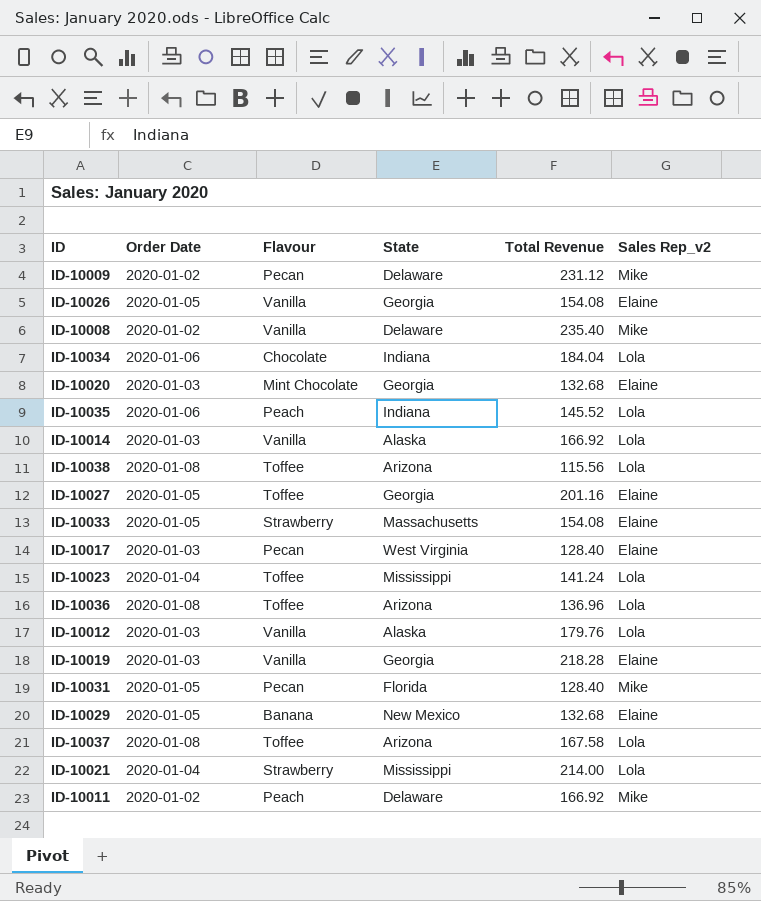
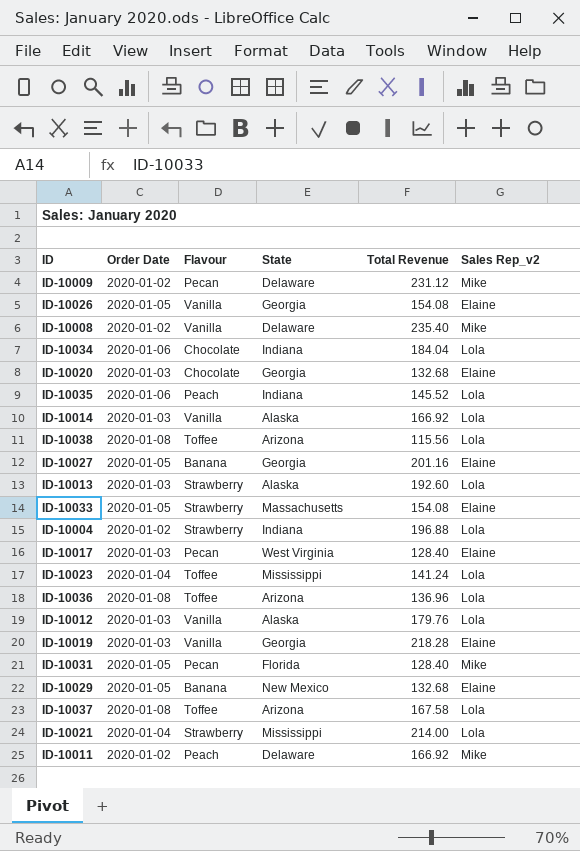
ID-10020 | Flavour: Mint Chocolate -> Chocolate
ID-10027 | Flavour: Toffee -> Banana
row ID-10013: none -> 2020-01-03 | Strawberry | Alaska | 192.60 | Lola
row ID-10004: none -> 2020-01-02 | Strawberry | Indiana | 196.88 | Lola

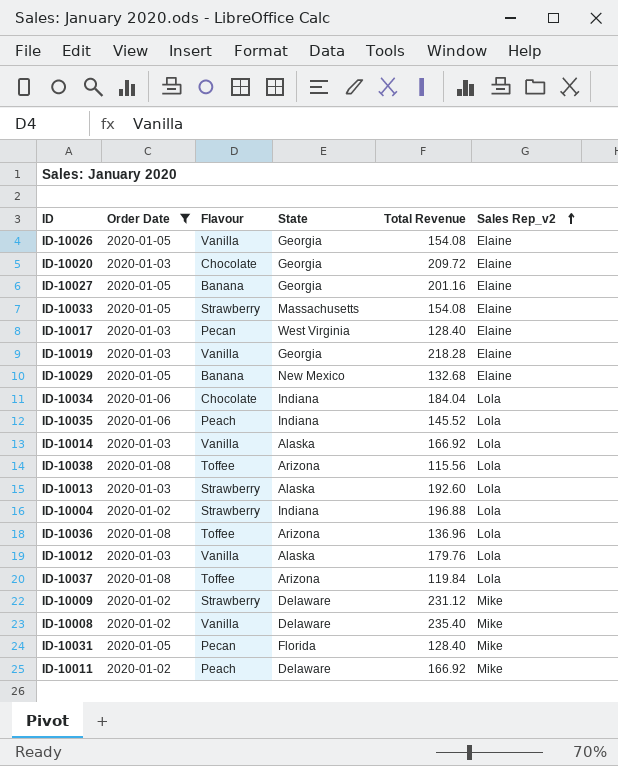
filter: none -> Order Date != 2020-01-04
row order: none -> Sales Rep_v2 ascending
ID-10020 | Total Revenue: 132.68 -> 209.72
ID-10037 | Total Revenue: 167.58 -> 119.84
ID-10009 | Flavour: Pecan -> Strawberry

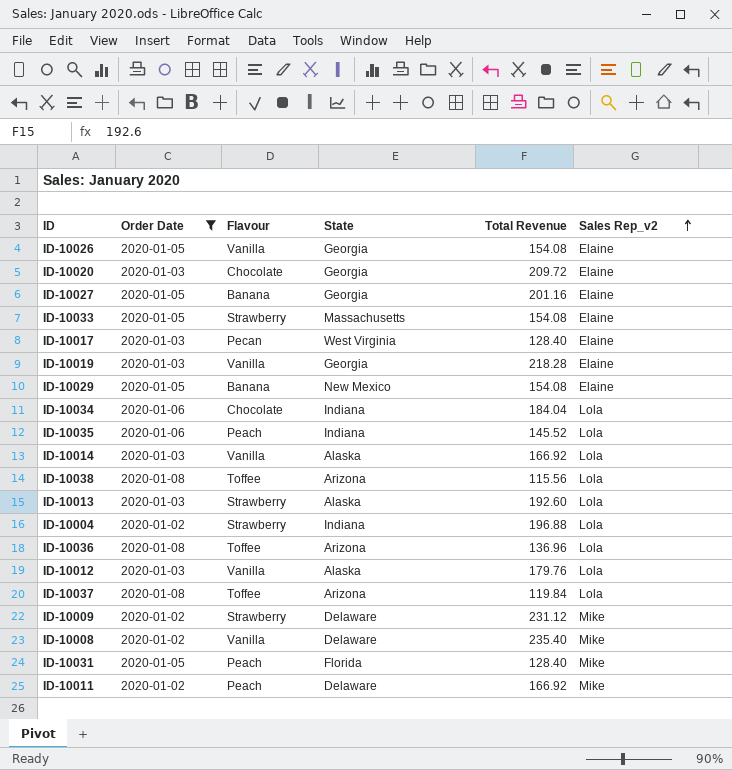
ID-10029 | Total Revenue: 132.68 -> 154.08
ID-10031 | Flavour: Pecan -> Peach

